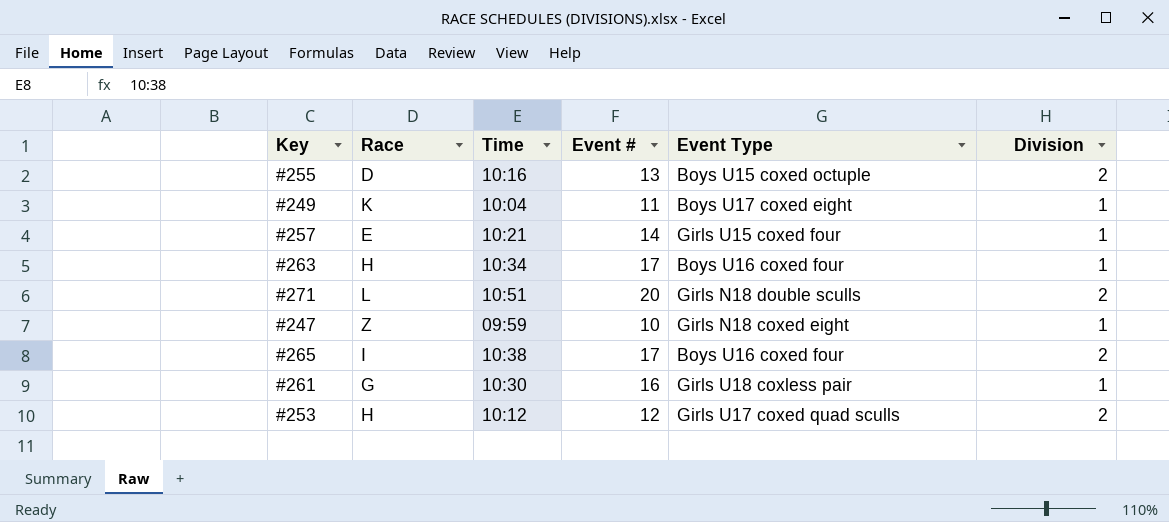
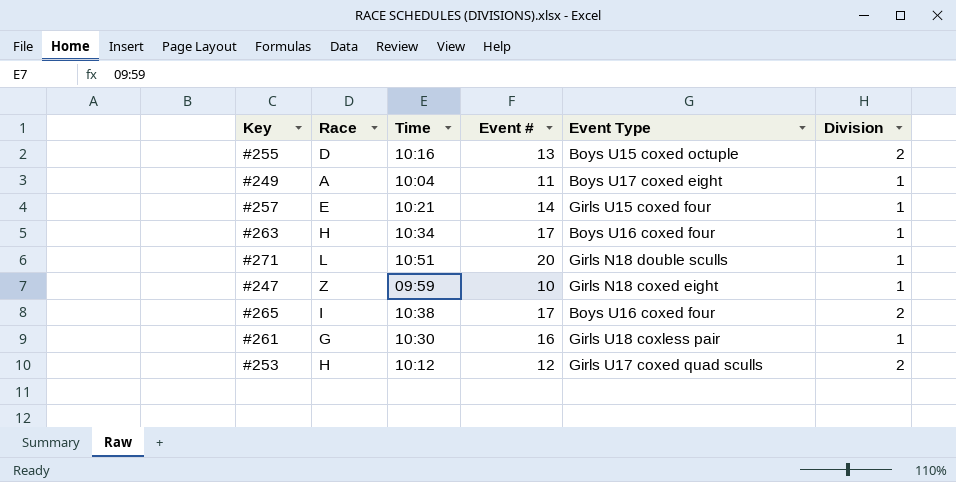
#249 | Race: K -> A
#271 | Division: 2 -> 1

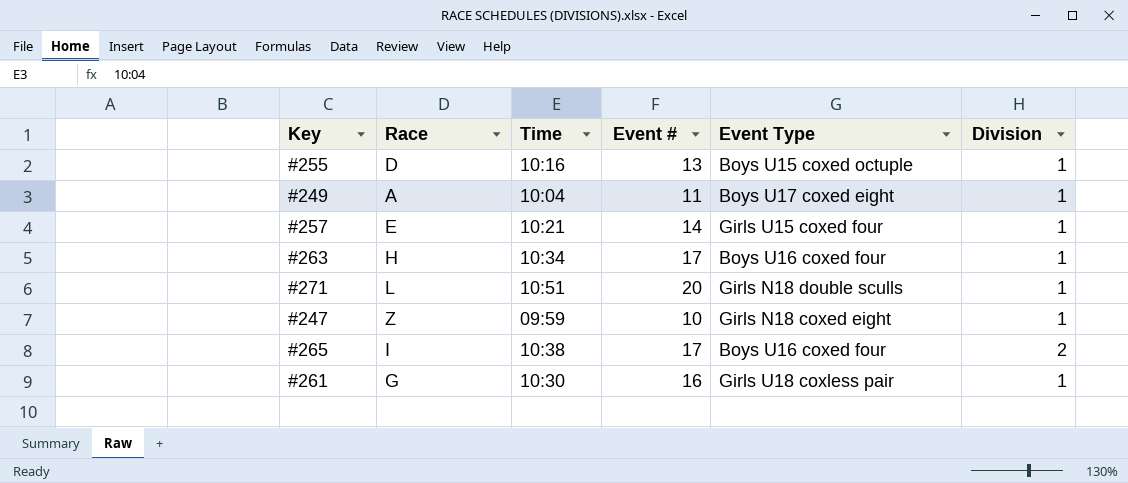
row #253: H | 10:12 | 12 | Girls U17 coxed quad sculls | 2 -> none
#255 | Division: 2 -> 1

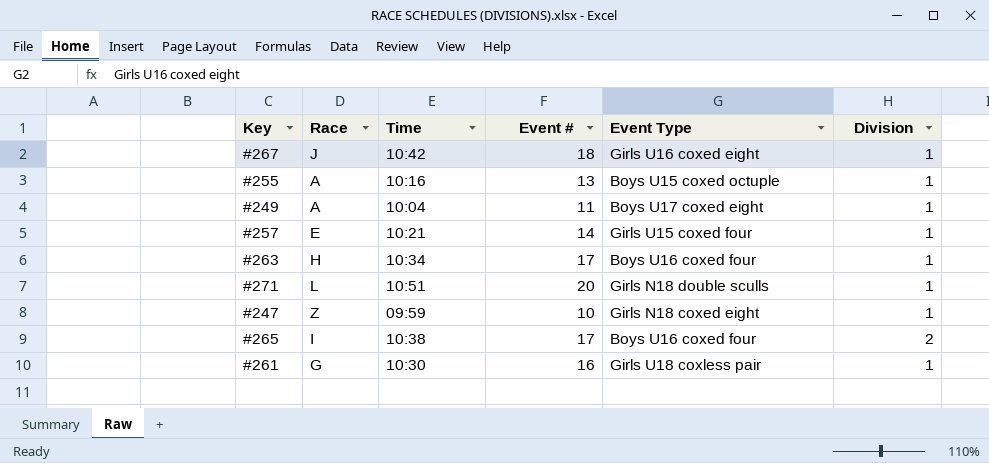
row #267: none -> J | 10:42 | 18 | Girls U16 coxed eight | 1
#255 | Race: D -> A

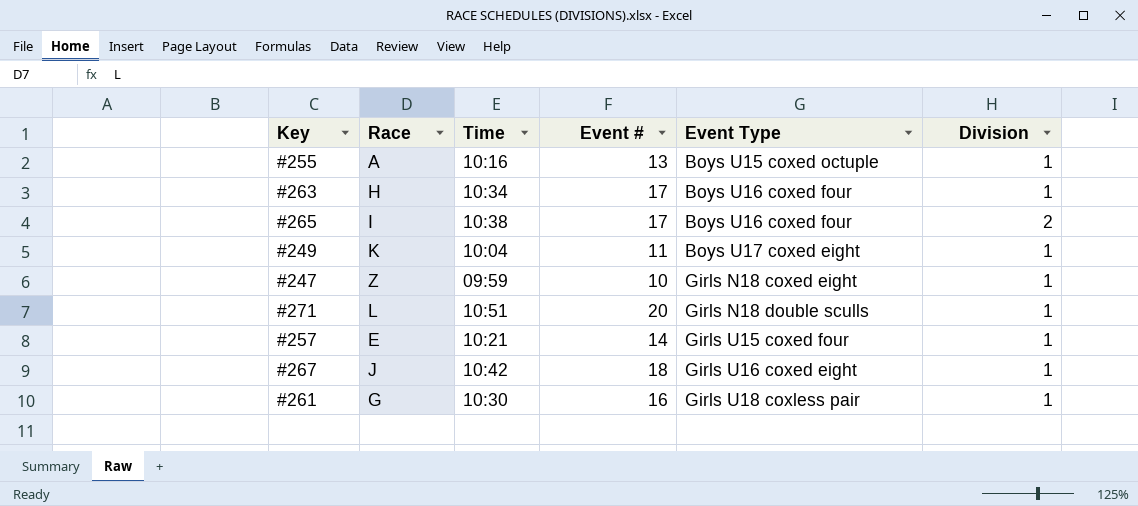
row order: none -> Event Type ascending
#249 | Race: A -> K

